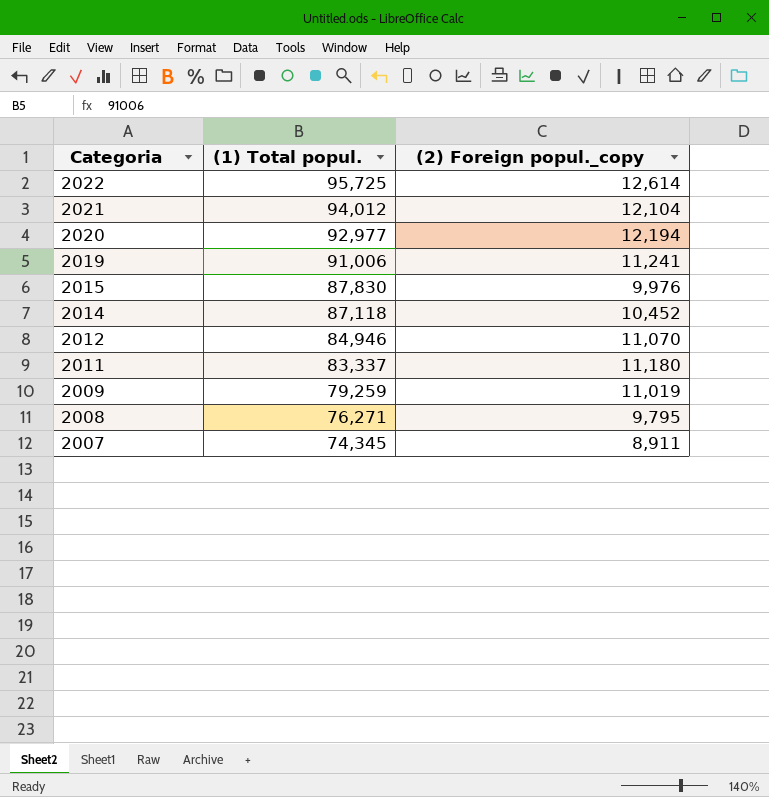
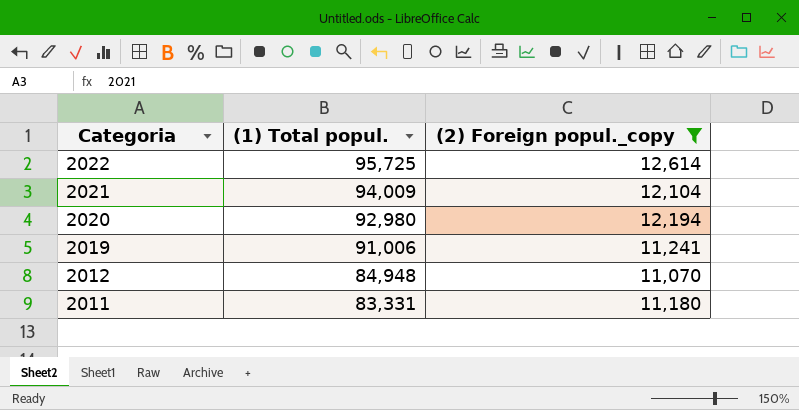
filter: none -> (2) Foreign popul._copy >= 11,070
2021 | (1) Total popul.: 94,012 -> 94,009
2020 | (1) Total popul.: 92,977 -> 92,980
2012 | (1) Total popul.: 84,946 -> 84,948
2011 | (1) Total popul.: 83,337 -> 83,331

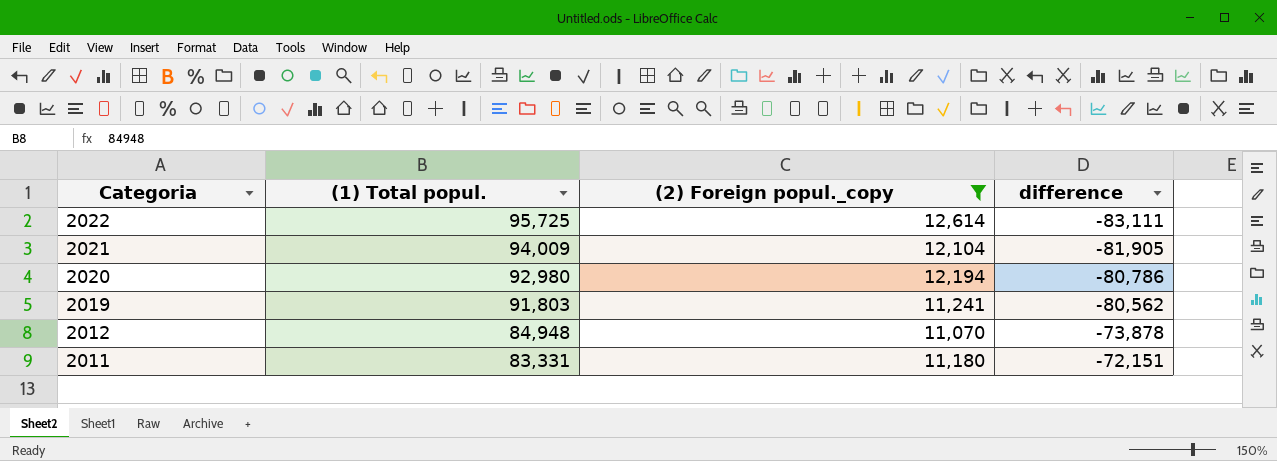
column difference | formula: none -> [(2) Foreign popul._copy] - [(1) Total popul.]
2019 | (1) Total popul.: 91,006 -> 91,803

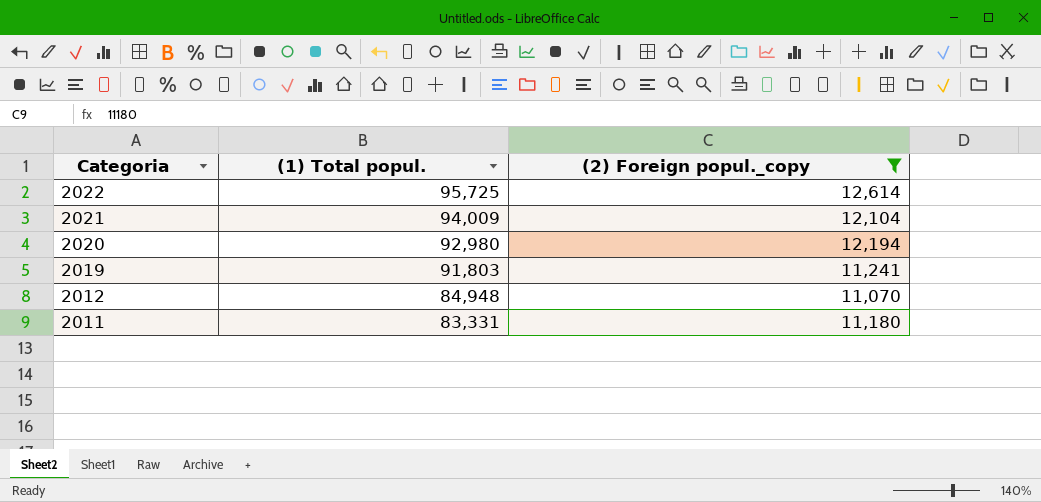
column difference | formula: [(2) Foreign popul._copy] - [(1) Total popul.] -> none

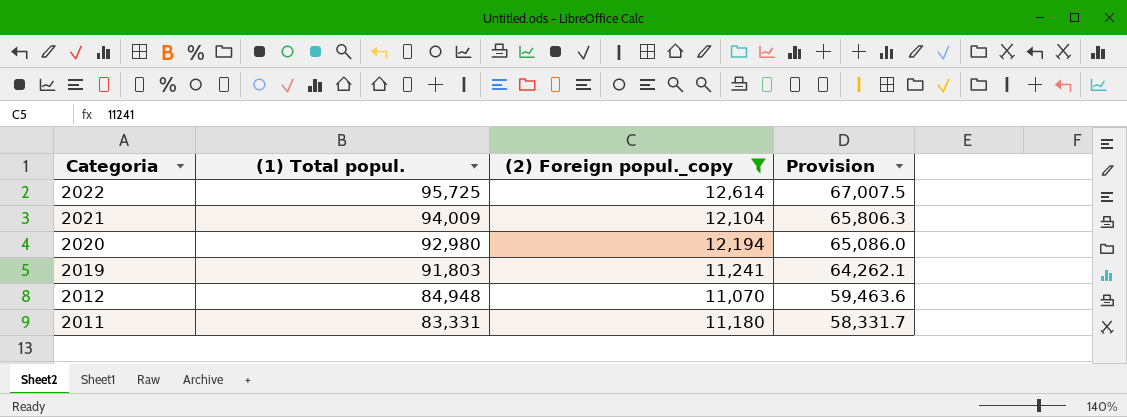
column Provision | formula: none -> [(1) Total popul.] * 0.7

